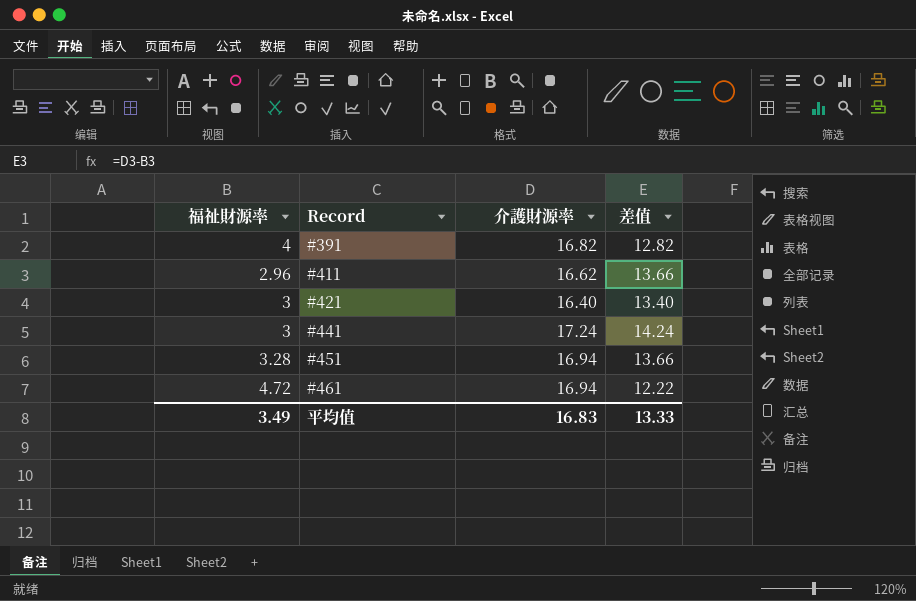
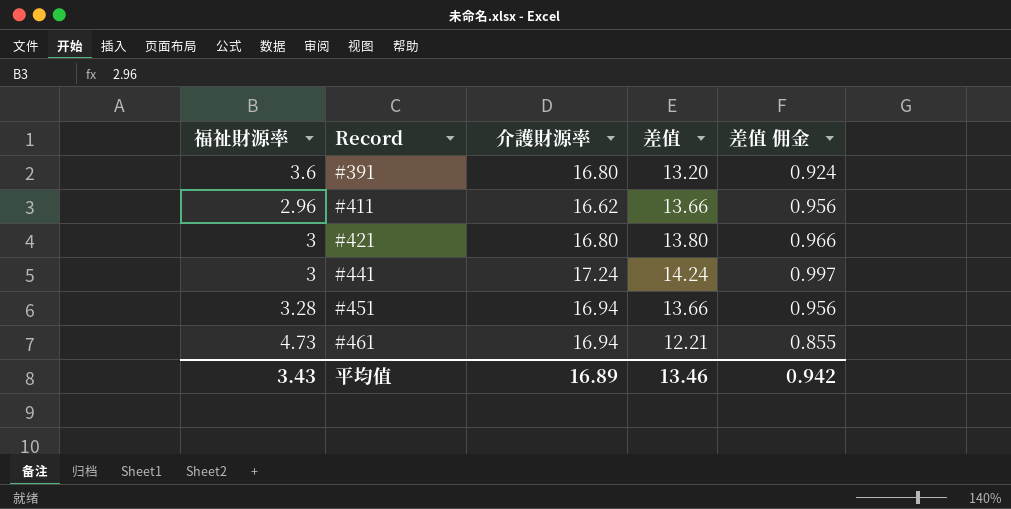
column 差值 佣金 | formula: none -> [差值] * 0.07
#391 | 福祉財源率: 4 -> 3.6
#391 | 介護財源率: 16.82 -> 16.80
#391 | 差值: 12.82 -> 13.20
#421 | 介護財源率: 16.40 -> 16.80
#421 | 差值: 13.40 -> 13.80
#461 | 福祉財源率: 4.72 -> 4.73
#461 | 差值: 12.22 -> 12.21
平均值 | 福祉財源率: 3.49 -> 3.43
平均值 | 介護財源率: 16.83 -> 16.89
平均值 | 差值: 13.33 -> 13.46

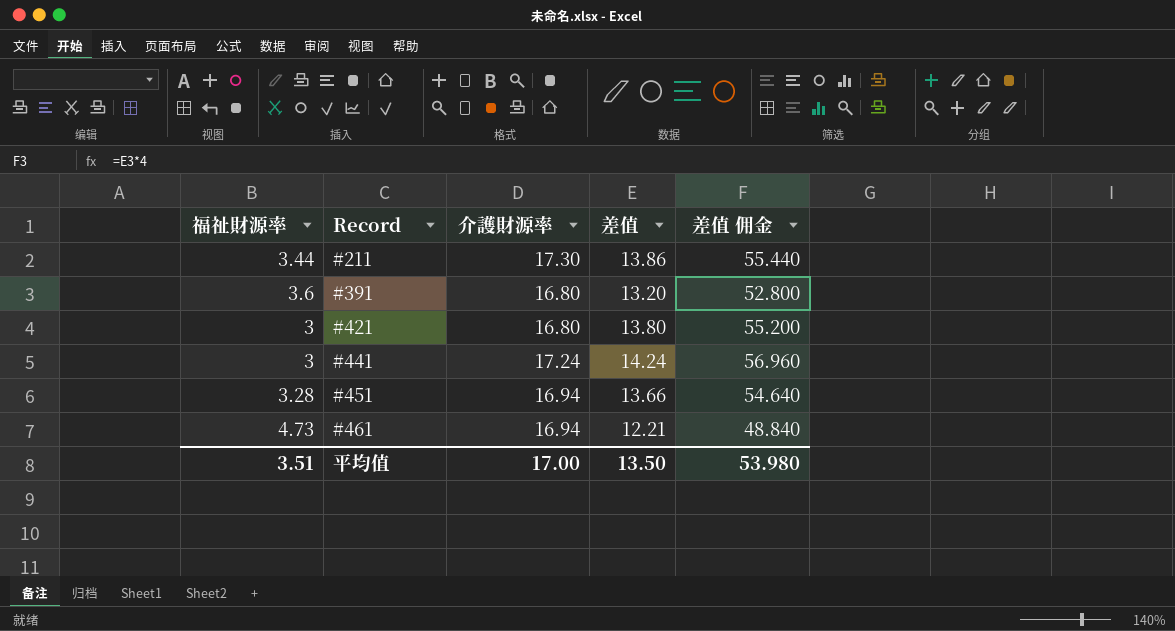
column 差值 佣金 | formula: [差值] * 0.07 -> [差值] * 4
row #411: 2.96 | 16.62 | 13.66 | 0.956 -> none
row #211: none -> 3.44 | 17.30 | 13.86 | 55.440
平均值 | 福祉財源率: 3.43 -> 3.51
平均值 | 介護財源率: 16.89 -> 17.00
平均值 | 差值: 13.46 -> 13.50
平均值 | 差值 佣金: 0.942 -> 53.980

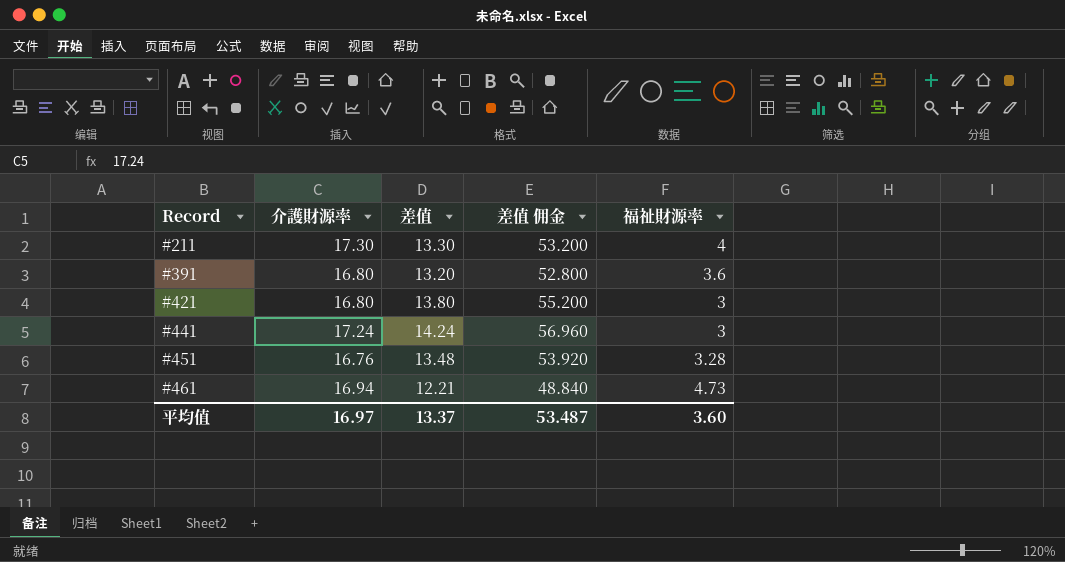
column 福祉財源率 | position: 1 -> 5
#211 | 差值: 13.86 -> 13.30
#211 | 差值 佣金: 55.440 -> 53.200
#211 | 福祉財源率: 3.44 -> 4
#451 | 介護財源率: 16.94 -> 16.76
#451 | 差值: 13.66 -> 13.48
#451 | 差值 佣金: 54.640 -> 53.920
平均值 | 介護財源率: 17.00 -> 16.97
平均值 | 差值: 13.50 -> 13.37
平均值 | 差值 佣金: 53.980 -> 53.487
平均值 | 福祉財源率: 3.51 -> 3.60

